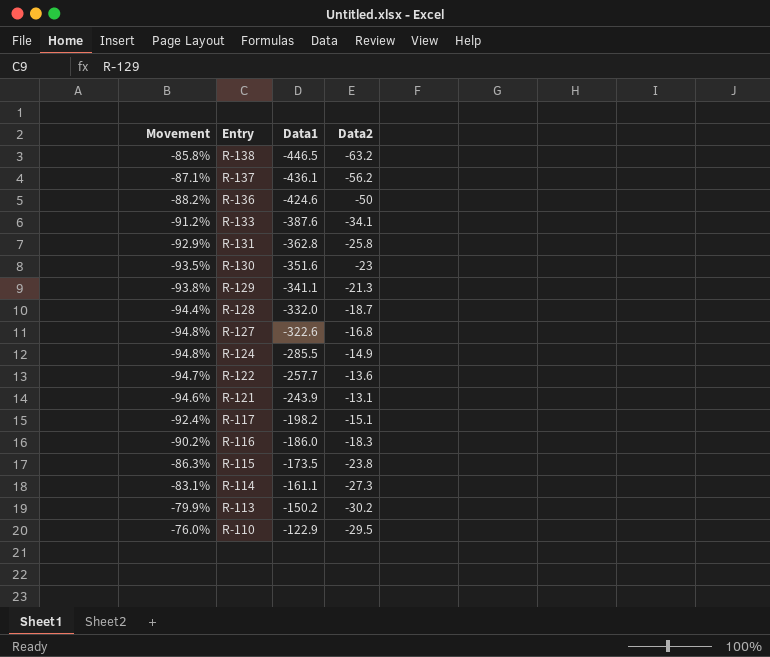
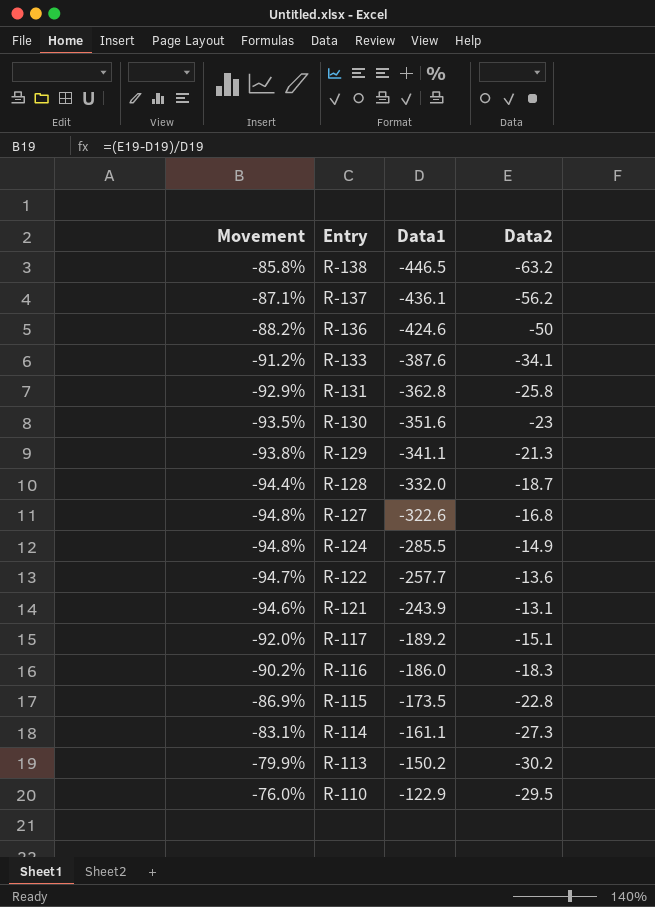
R-117 | Movement: -92.4% -> -92.0%
R-117 | Data1: -198.2 -> -189.2
R-115 | Movement: -86.3% -> -86.9%
R-115 | Data2: -23.8 -> -22.8

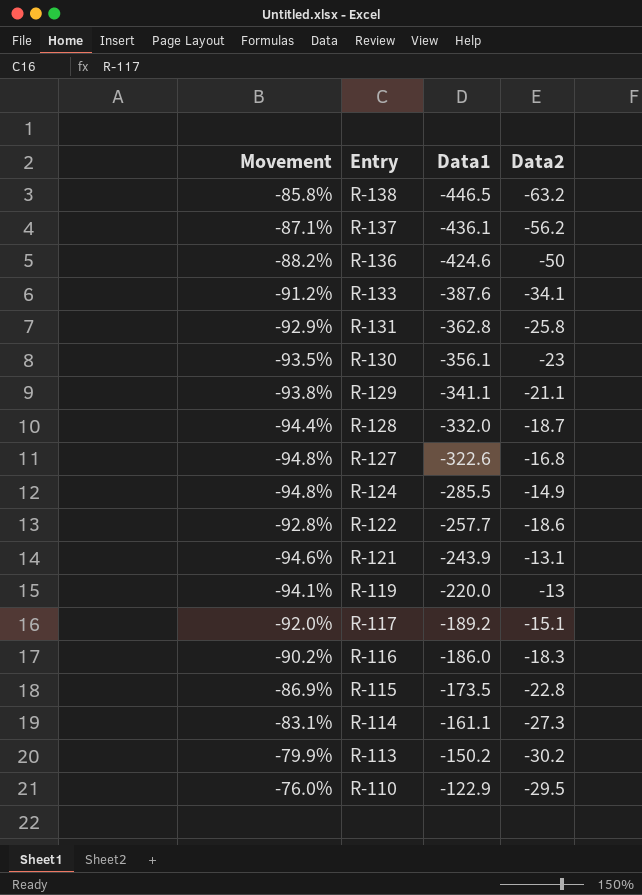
R-130 | Data1: -351.6 -> -356.1
R-129 | Data2: -21.3 -> -21.1
R-122 | Movement: -94.7% -> -92.8%
R-122 | Data2: -13.6 -> -18.6
row R-119: none -> -94.1% | -220.0 | -13

